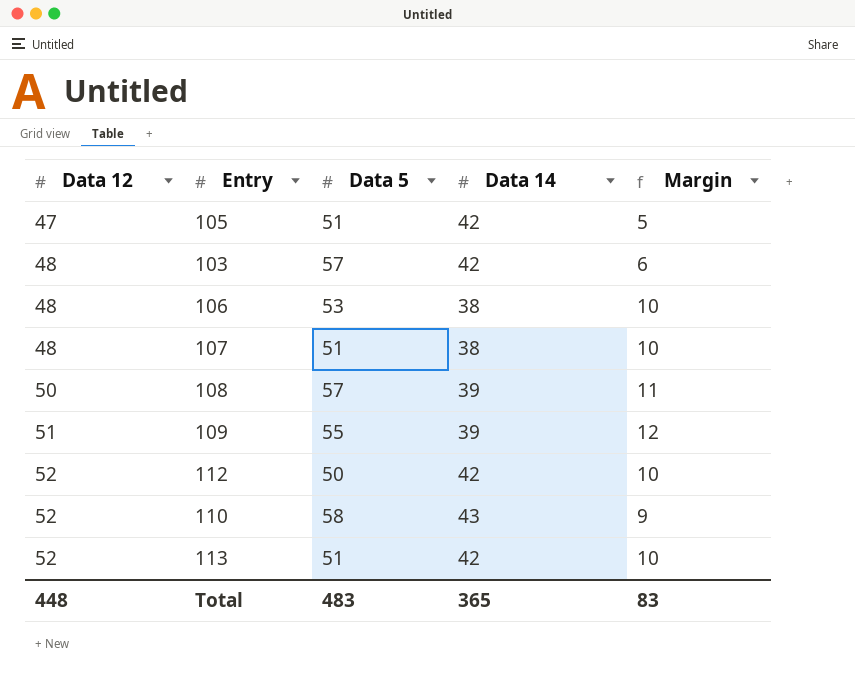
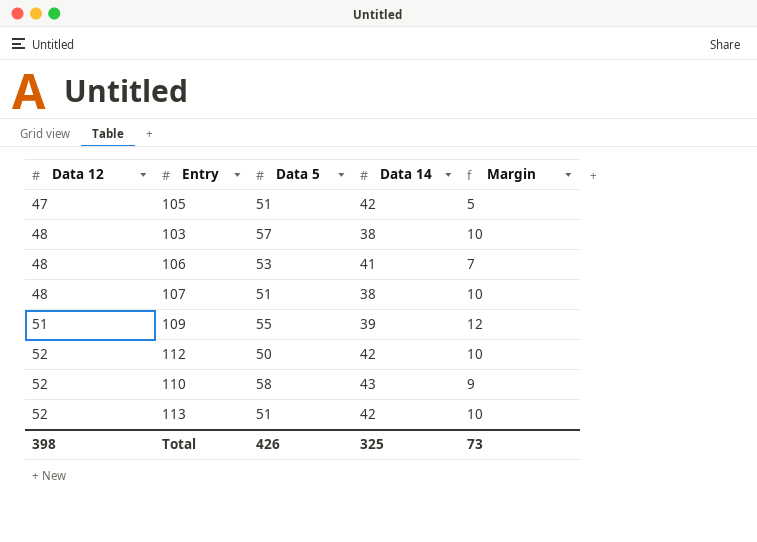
row 108: 50 | 57 | 39 | 11 -> none
103 | Data 14: 42 -> 38
103 | Margin: 6 -> 10
106 | Data 14: 38 -> 41
106 | Margin: 10 -> 7
Total | Data 12: 448 -> 398
Total | Data 5: 483 -> 426
Total | Data 14: 365 -> 325
Total | Margin: 83 -> 73

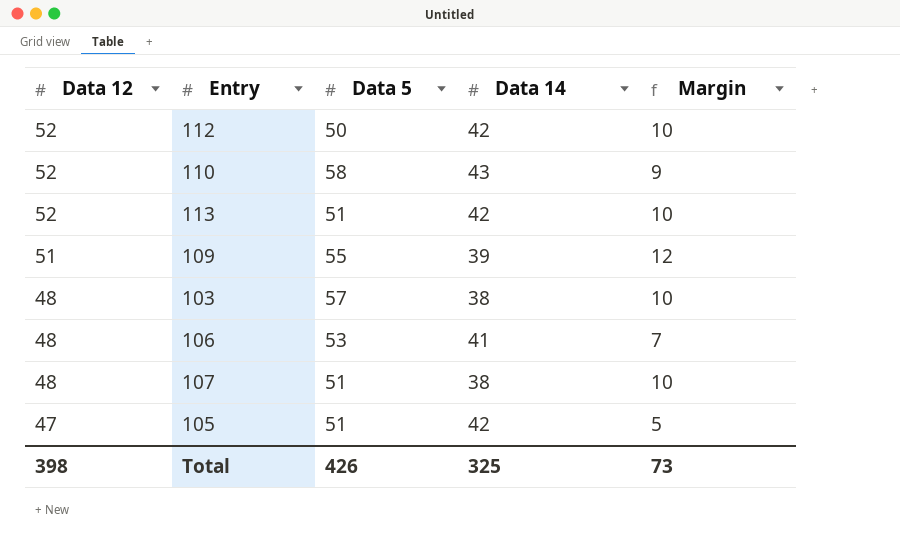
row order: Data 12 ascending -> Data 12 descending

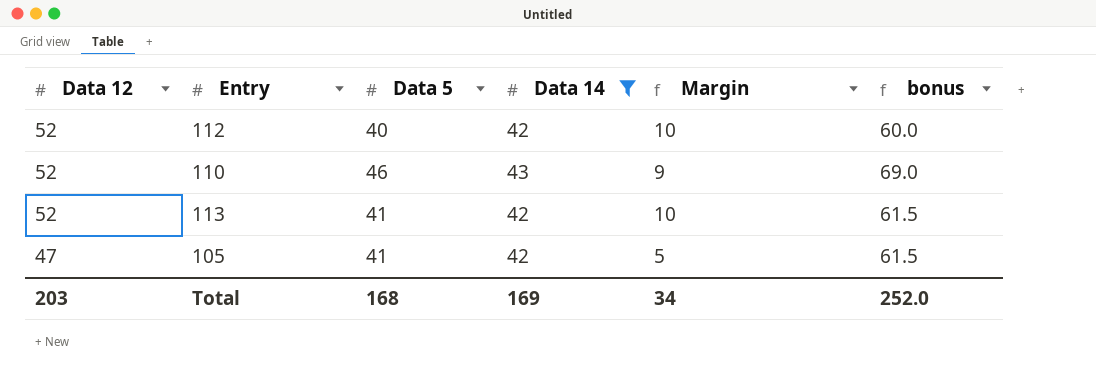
filter: none -> Data 14 >= 42
column bonus | formula: none -> [Data 5] * 1.5
112 | Data 5: 50 -> 40
110 | Data 5: 58 -> 46
113 | Data 5: 51 -> 41
105 | Data 5: 51 -> 41
Total | Data 12: 398 -> 203
Total | Data 5: 426 -> 168
Total | Data 14: 325 -> 169
Total | Margin: 73 -> 34

